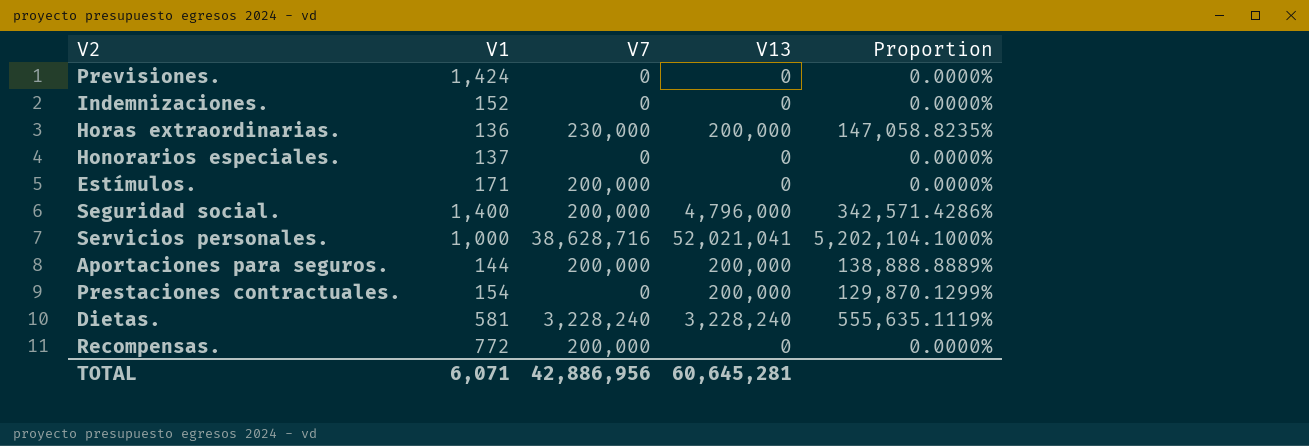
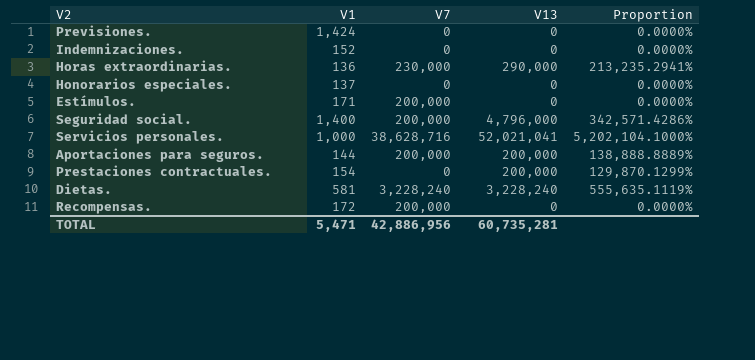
Horas extraordinarias. | V13: 200,000 -> 290,000
Horas extraordinarias. | Proportion: 147,058.8235% -> 213,235.2941%
Recompensas. | V1: 772 -> 172
TOTAL | V1: 6,071 -> 5,471
TOTAL | V13: 60,645,281 -> 60,735,281

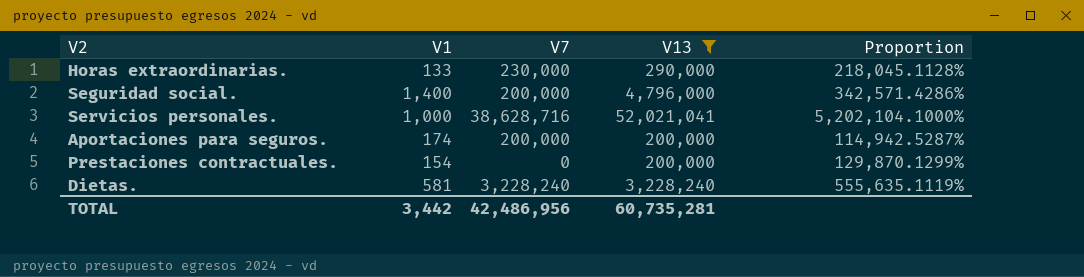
filter: none -> V13 != 0
Horas extraordinarias. | V1: 136 -> 133
Horas extraordinarias. | Proportion: 213,235.2941% -> 218,045.1128%
Aportaciones para seguros. | V1: 144 -> 174
Aportaciones para seguros. | Proportion: 138,888.8889% -> 114,942.5287%
TOTAL | V1: 5,471 -> 3,442
TOTAL | V7: 42,886,956 -> 42,486,956

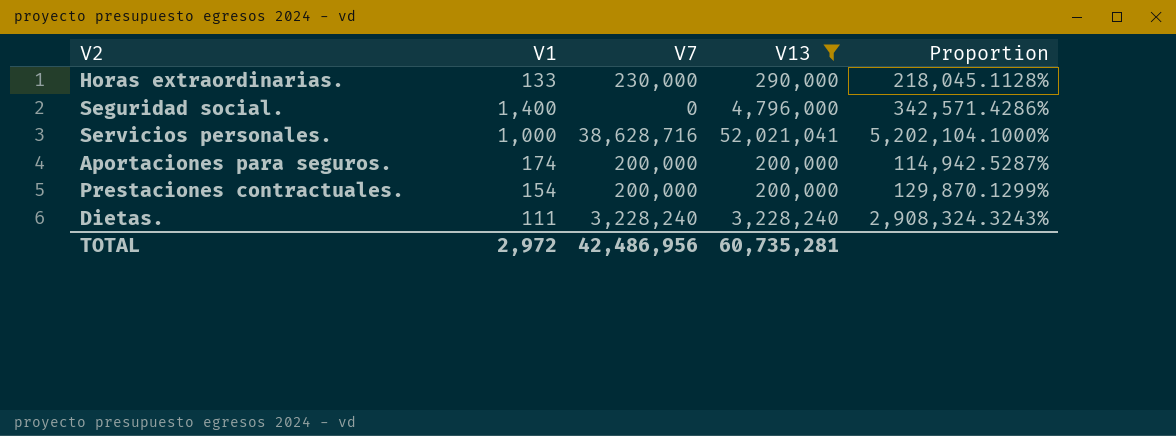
Seguridad social. | V7: 200,000 -> 0
Prestaciones contractuales. | V7: 0 -> 200,000
Dietas. | V1: 581 -> 111
Dietas. | Proportion: 555,635.1119% -> 2,908,324.3243%
TOTAL | V1: 3,442 -> 2,972

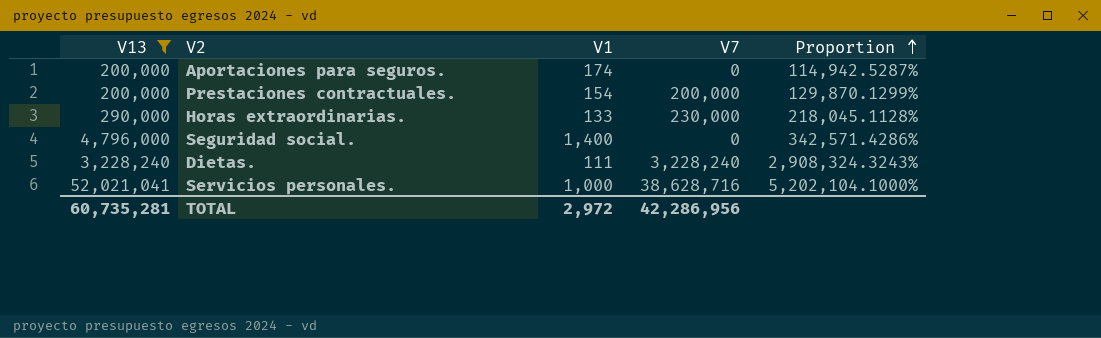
row order: none -> Proportion ascending
column V13 | position: 4 -> 1
Aportaciones para seguros. | V7: 200,000 -> 0
TOTAL | V7: 42,486,956 -> 42,286,956

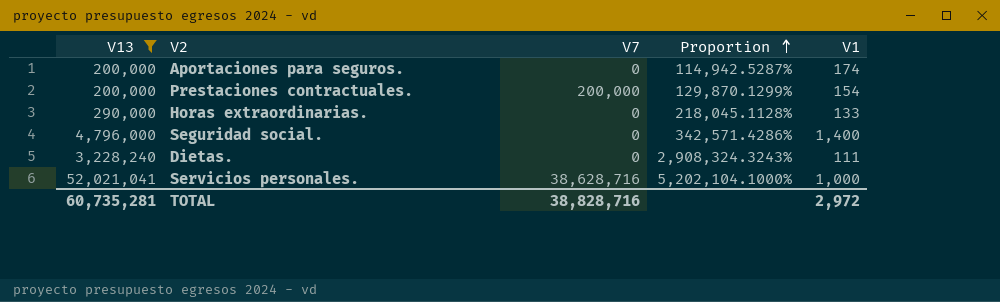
column V1 | position: 3 -> 5
Horas extraordinarias. | V7: 230,000 -> 0
Dietas. | V7: 3,228,240 -> 0
TOTAL | V7: 42,286,956 -> 38,828,716

